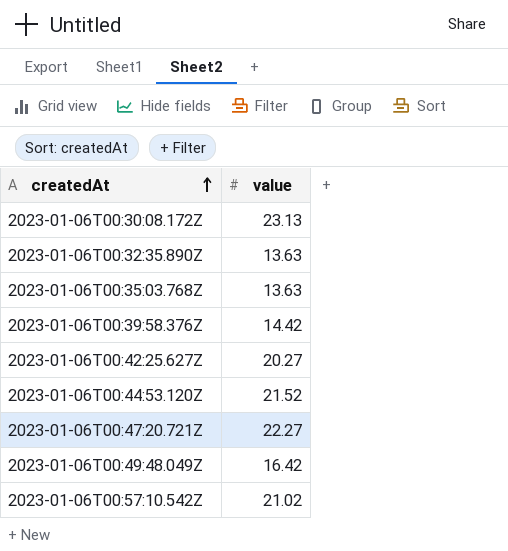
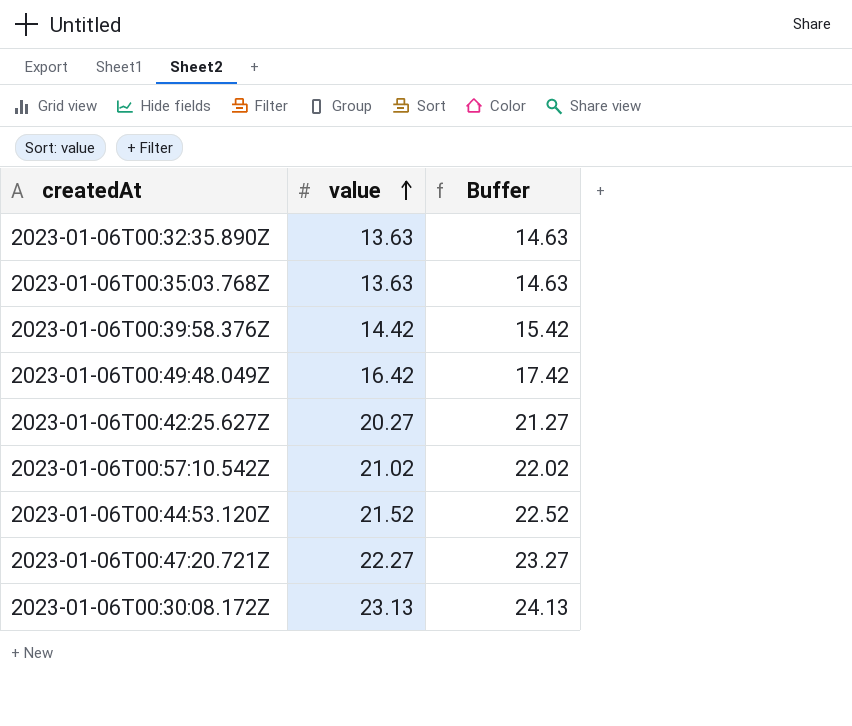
row order: createdAt ascending -> value ascending
column Buffer | formula: none -> [value] + 1

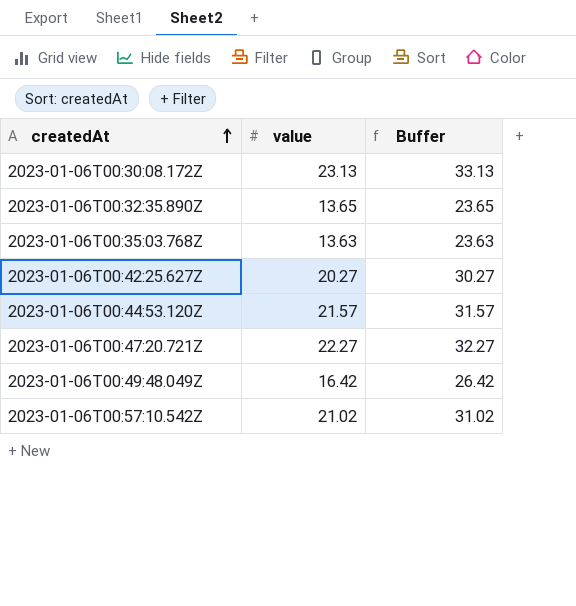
row order: value ascending -> createdAt ascending
column Buffer | formula: [value] + 1 -> [value] + 10
row 2023-01-06T00:39:58.376Z: 14.42 | 15.42 -> none
2023-01-06T00:32:35.890Z | value: 13.63 -> 13.65
2023-01-06T00:44:53.120Z | value: 21.52 -> 21.57

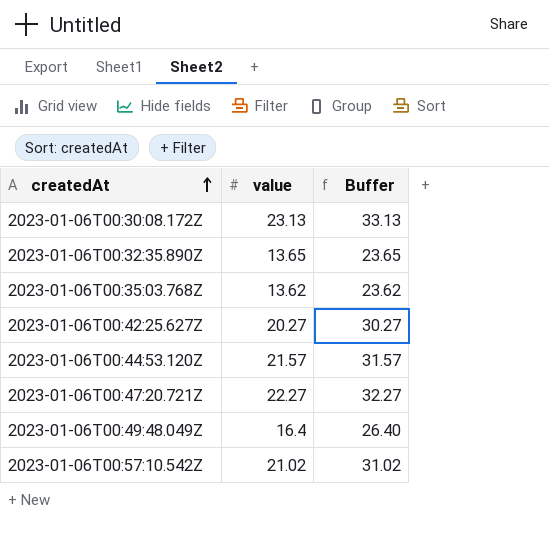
2023-01-06T00:35:03.768Z | value: 13.63 -> 13.62
2023-01-06T00:35:03.768Z | Buffer: 23.63 -> 23.62
2023-01-06T00:49:48.049Z | value: 16.42 -> 16.4
2023-01-06T00:49:48.049Z | Buffer: 26.42 -> 26.40

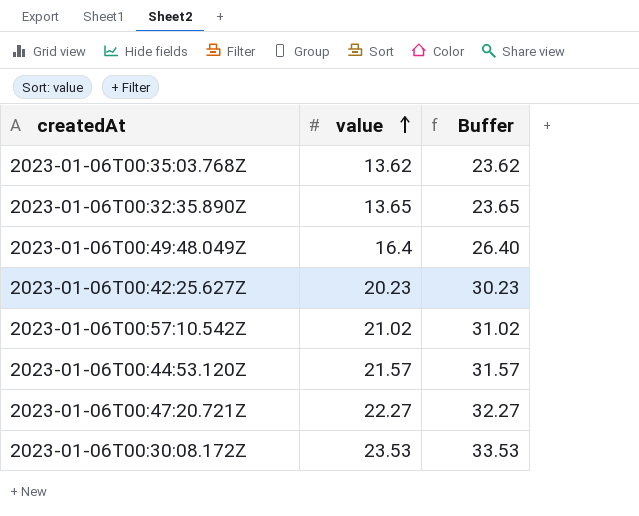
row order: createdAt ascending -> value ascending
2023-01-06T00:42:25.627Z | value: 20.27 -> 20.23
2023-01-06T00:42:25.627Z | Buffer: 30.27 -> 30.23
2023-01-06T00:30:08.172Z | value: 23.13 -> 23.53
2023-01-06T00:30:08.172Z | Buffer: 33.13 -> 33.53

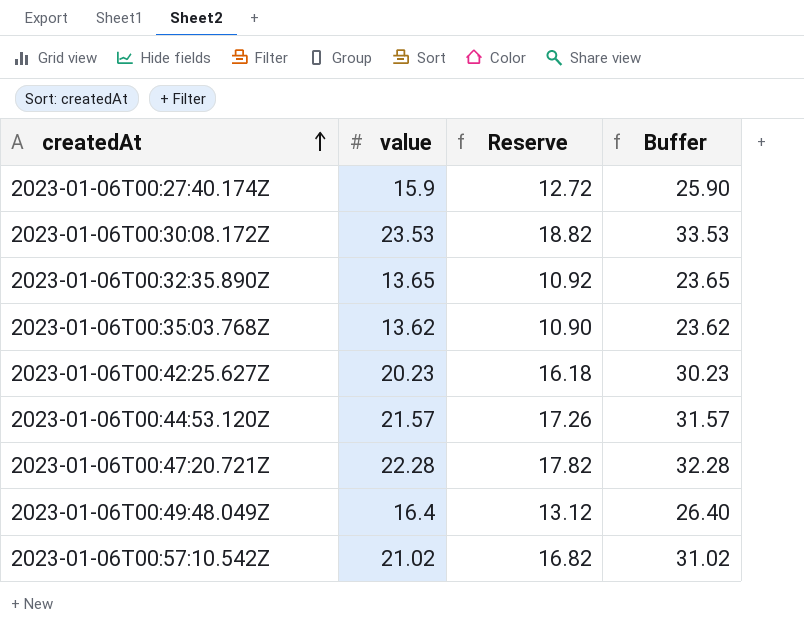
row order: value ascending -> createdAt ascending
column Reserve | formula: none -> [value] * 0.8
row 2023-01-06T00:27:40.174Z: none -> 15.9 | 12.72 | 25.90
2023-01-06T00:47:20.721Z | value: 22.27 -> 22.28
2023-01-06T00:47:20.721Z | Buffer: 32.27 -> 32.28

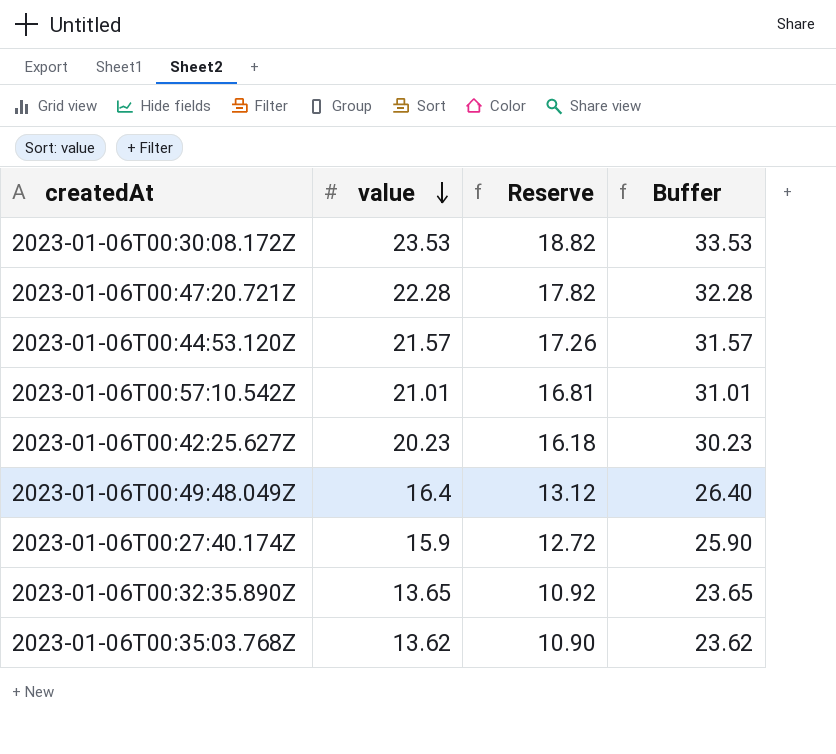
row order: createdAt ascending -> value descending
2023-01-06T00:57:10.542Z | value: 21.02 -> 21.01
2023-01-06T00:57:10.542Z | Reserve: 16.82 -> 16.81
2023-01-06T00:57:10.542Z | Buffer: 31.02 -> 31.01

